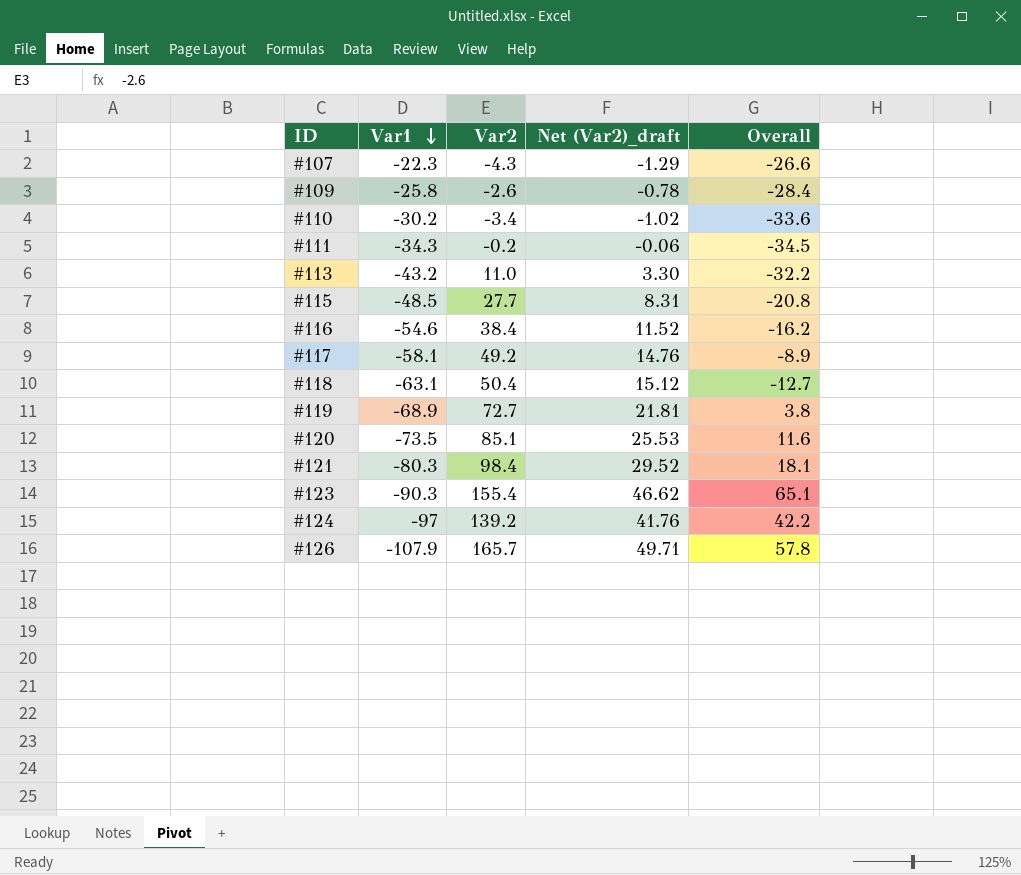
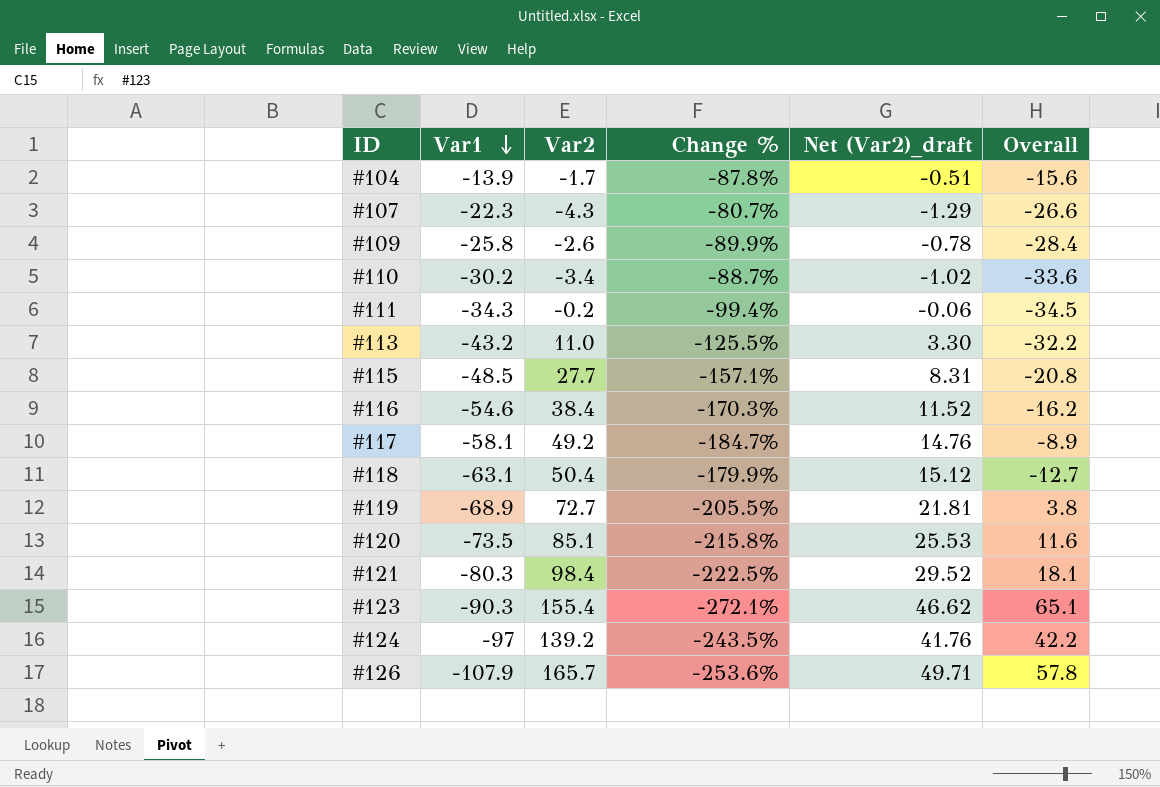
column Change % | formula: none -> ([Var2] - [Var1]) / [Var1]
row #104: none -> -13.9 | -1.7 | -87.8% | -0.51 | -15.6

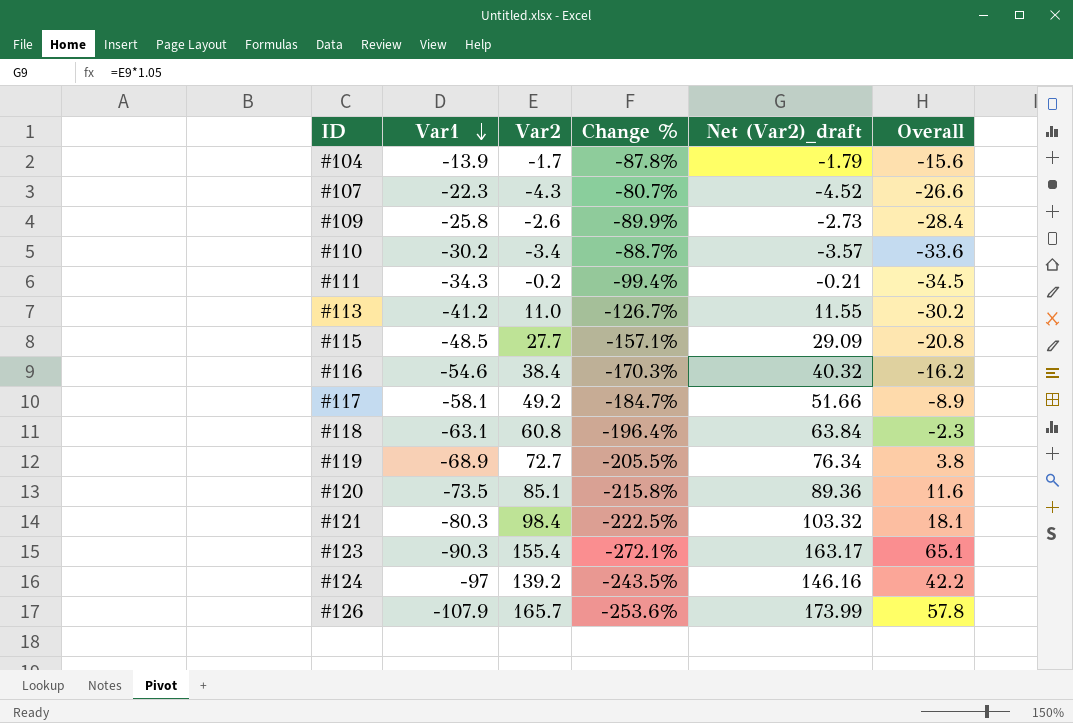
column Net (Var2)_draft | formula: [Var2] * 0.3 -> [Var2] * 1.05
#113 | Var1: -43.2 -> -41.2
#113 | Change %: -125.5% -> -126.7%
#113 | Overall: -32.2 -> -30.2
#118 | Var2: 50.4 -> 60.8
#118 | Change %: -179.9% -> -196.4%
#118 | Overall: -12.7 -> -2.3

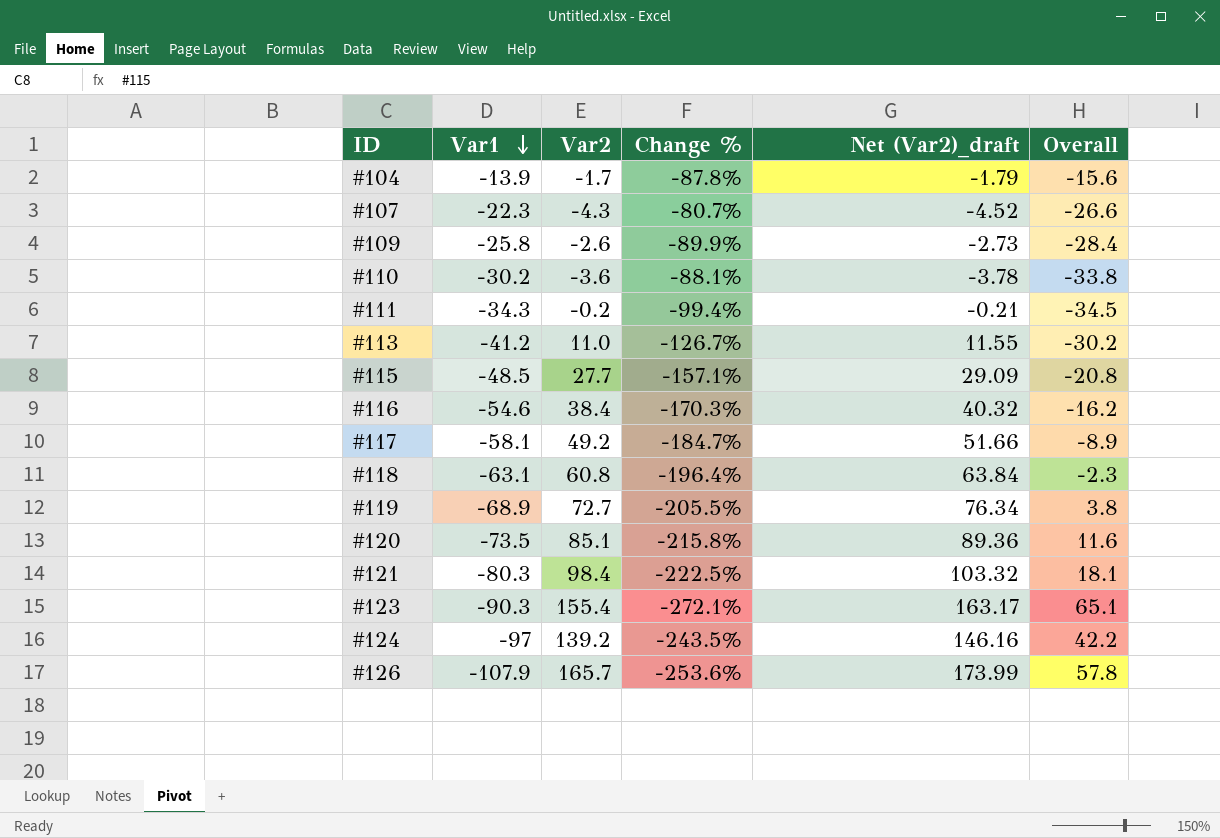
#110 | Var2: -3.4 -> -3.6
#110 | Change %: -88.7% -> -88.1%
#110 | Net (Var2)_draft: -3.57 -> -3.78
#110 | Overall: -33.6 -> -33.8

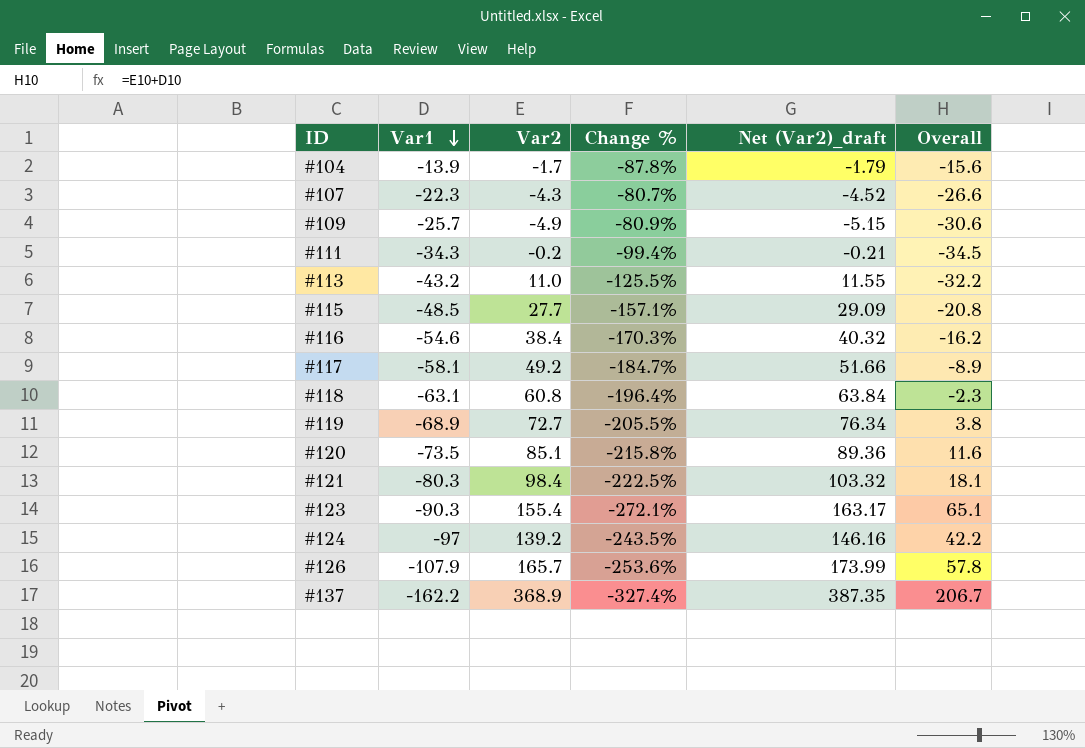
row #110: -30.2 | -3.6 | -88.1% | -3.78 | -33.8 -> none
#109 | Var1: -25.8 -> -25.7
#109 | Var2: -2.6 -> -4.9
#109 | Change %: -89.9% -> -80.9%
#109 | Net (Var2)_draft: -2.73 -> -5.15
#109 | Overall: -28.4 -> -30.6
#113 | Var1: -41.2 -> -43.2
#113 | Change %: -126.7% -> -125.5%
#113 | Overall: -30.2 -> -32.2
row #137: none -> -162.2 | 368.9 | -327.4% | 387.35 | 206.7

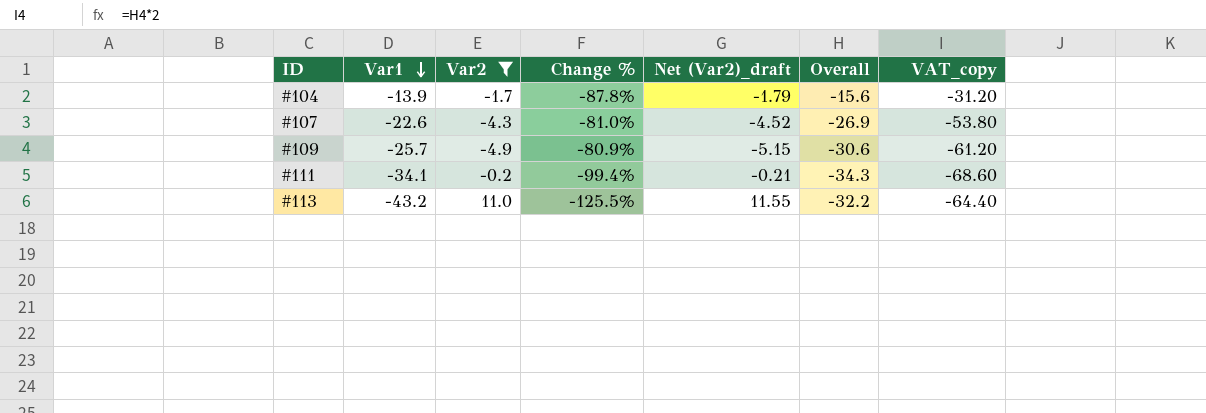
filter: none -> Var2 <= 11.0
column VAT_copy | formula: none -> [Overall] * 2
#107 | Var1: -22.3 -> -22.6
#107 | Change %: -80.7% -> -81.0%
#107 | Overall: -26.6 -> -26.9
#111 | Var1: -34.3 -> -34.1
#111 | Overall: -34.5 -> -34.3

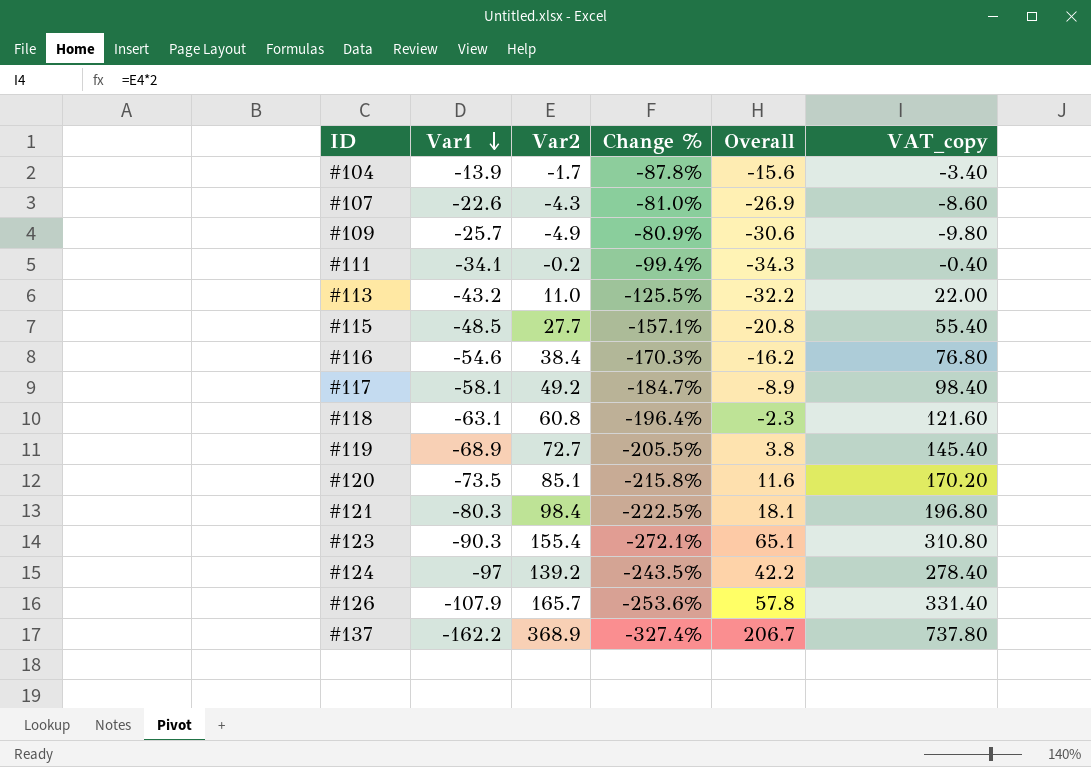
filter: Var2 <= 11.0 -> none
column Net (Var2)_draft | formula: [Var2] * 1.05 -> none
column VAT_copy | formula: [Overall] * 2 -> [Var2] * 2

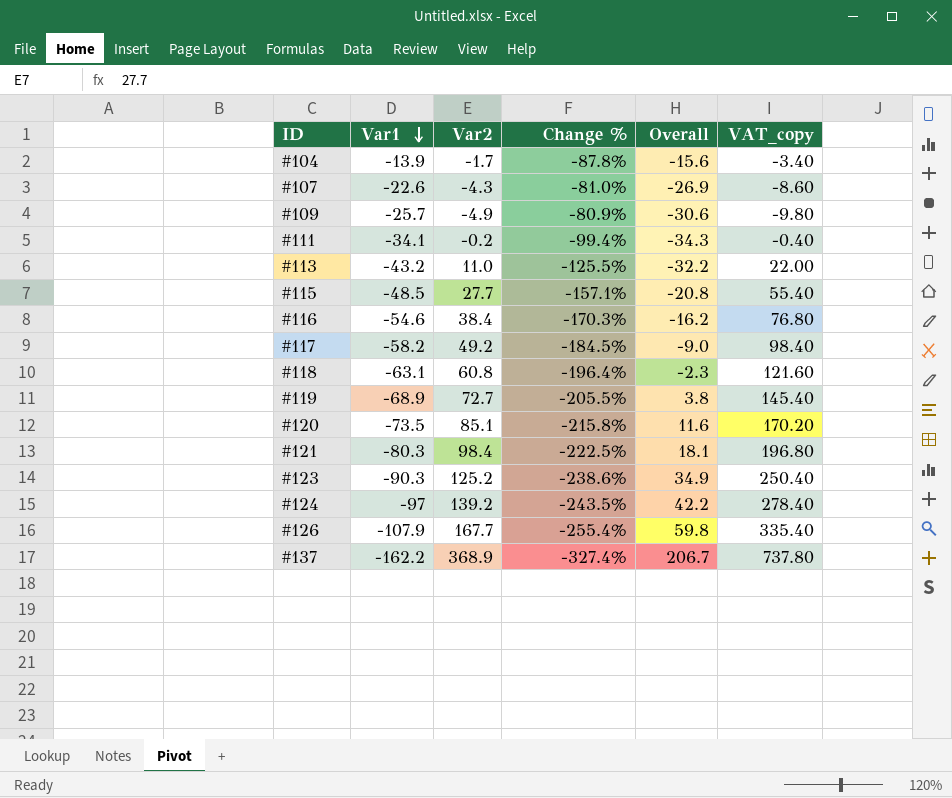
#117 | Var1: -58.1 -> -58.2
#117 | Change %: -184.7% -> -184.5%
#117 | Overall: -8.9 -> -9.0
#123 | Var2: 155.4 -> 125.2
#123 | Change %: -272.1% -> -238.6%
#123 | Overall: 65.1 -> 34.9
#123 | VAT_copy: 310.80 -> 250.40
#126 | Var2: 165.7 -> 167.7
#126 | Change %: -253.6% -> -255.4%
#126 | Overall: 57.8 -> 59.8
#126 | VAT_copy: 331.40 -> 335.40

